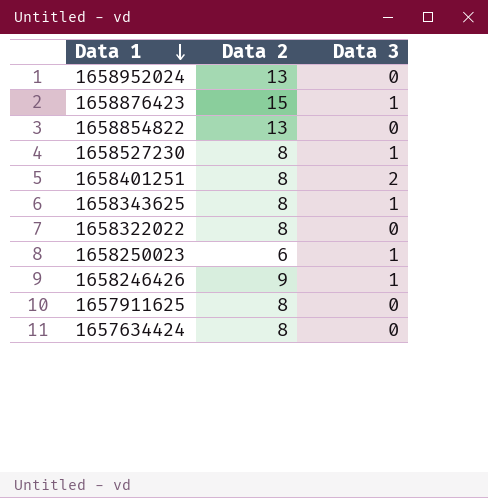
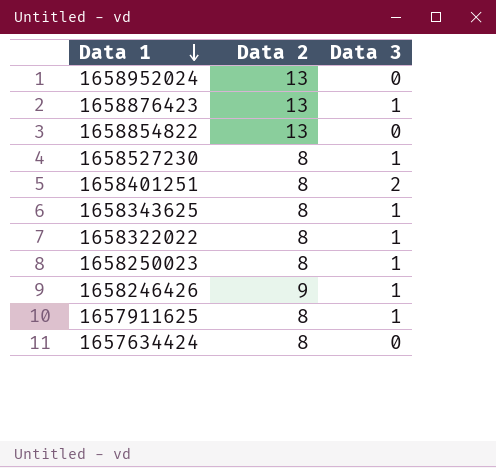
1658876423 | Data 2: 15 -> 13
1658322022 | Data 3: 0 -> 1
1658250023 | Data 2: 6 -> 8
1657911625 | Data 3: 0 -> 1

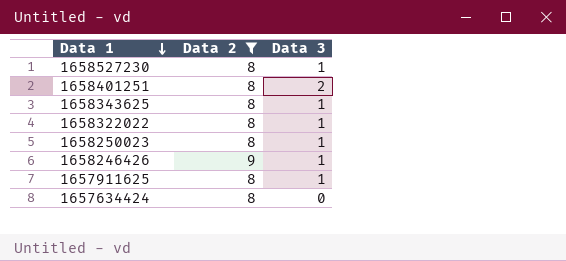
filter: none -> Data 2 != 13

